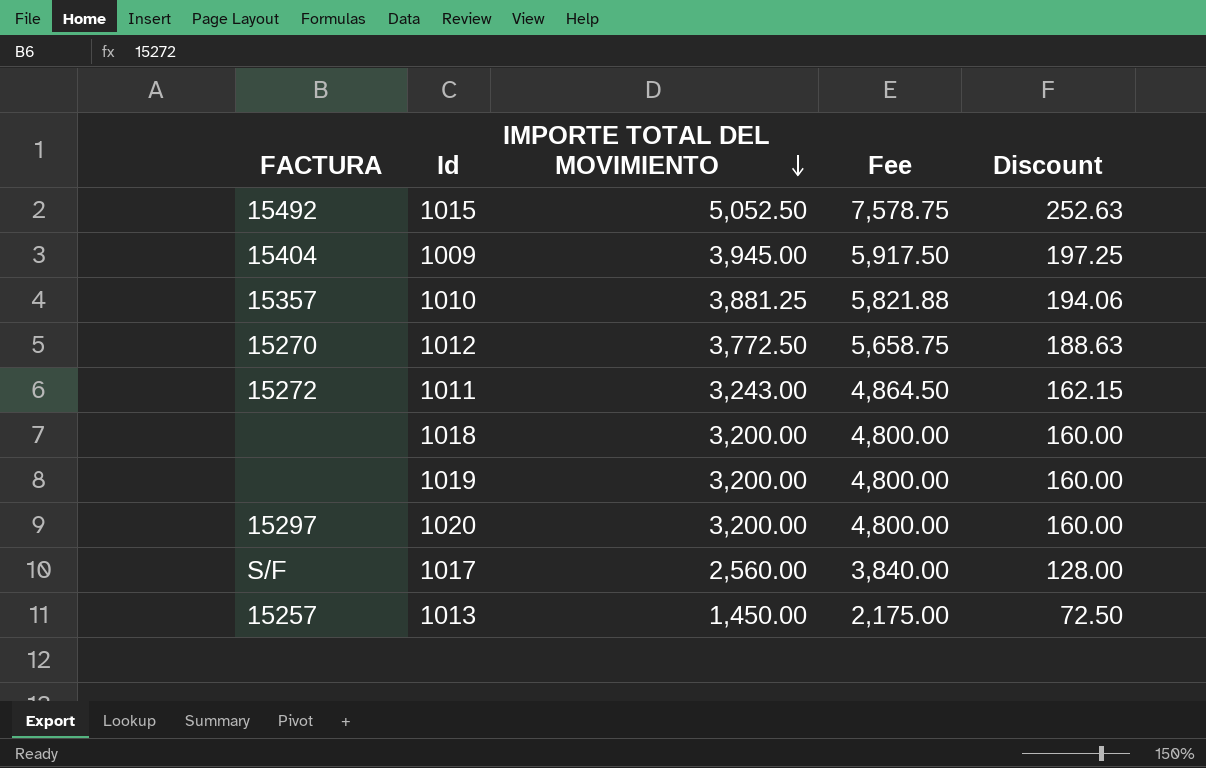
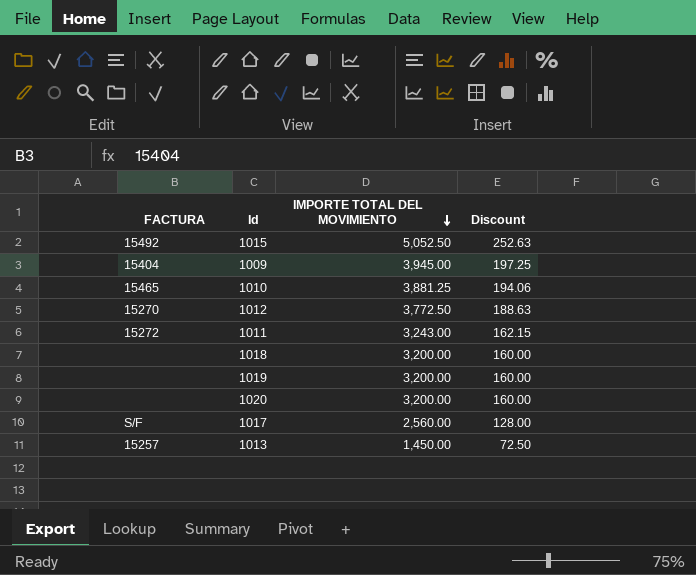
column Fee | formula: [IMPORTE TOTAL DEL MOVIMIENTO] * 1.5 -> none
1010 | FACTURA: 15357 -> 15465
1020 | FACTURA: 15297 -> none

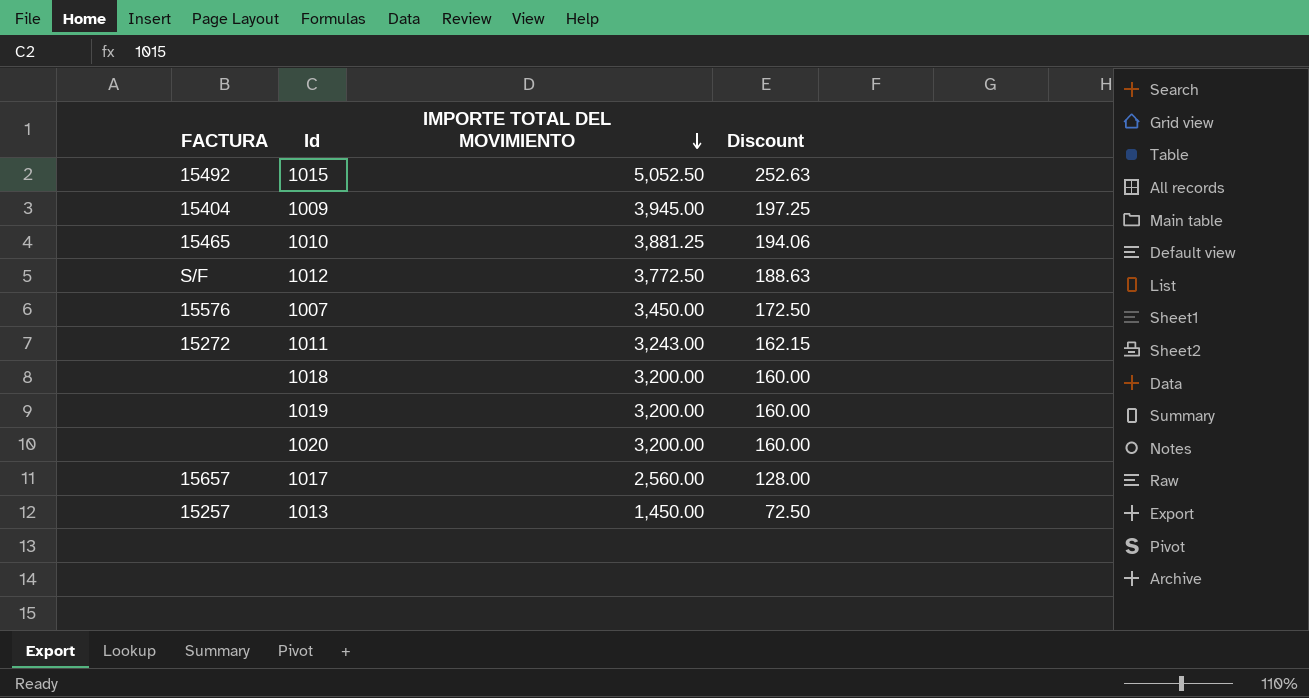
1012 | FACTURA: 15270 -> S/F
row 1007: none -> 15576 | 3,450.00 | 172.50
1017 | FACTURA: S/F -> 15657

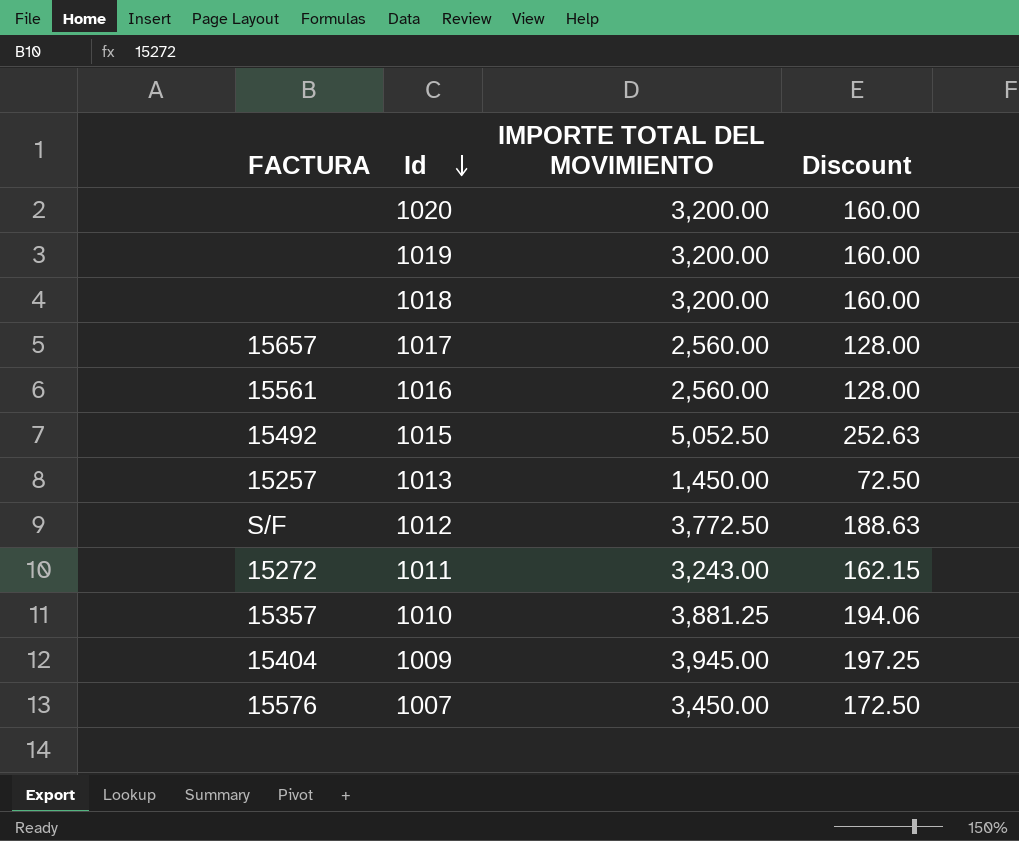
row order: IMPORTE TOTAL DEL MOVIMIENTO descending -> Id descending
row 1016: none -> 15561 | 2,560.00 | 128.00
1010 | FACTURA: 15465 -> 15357

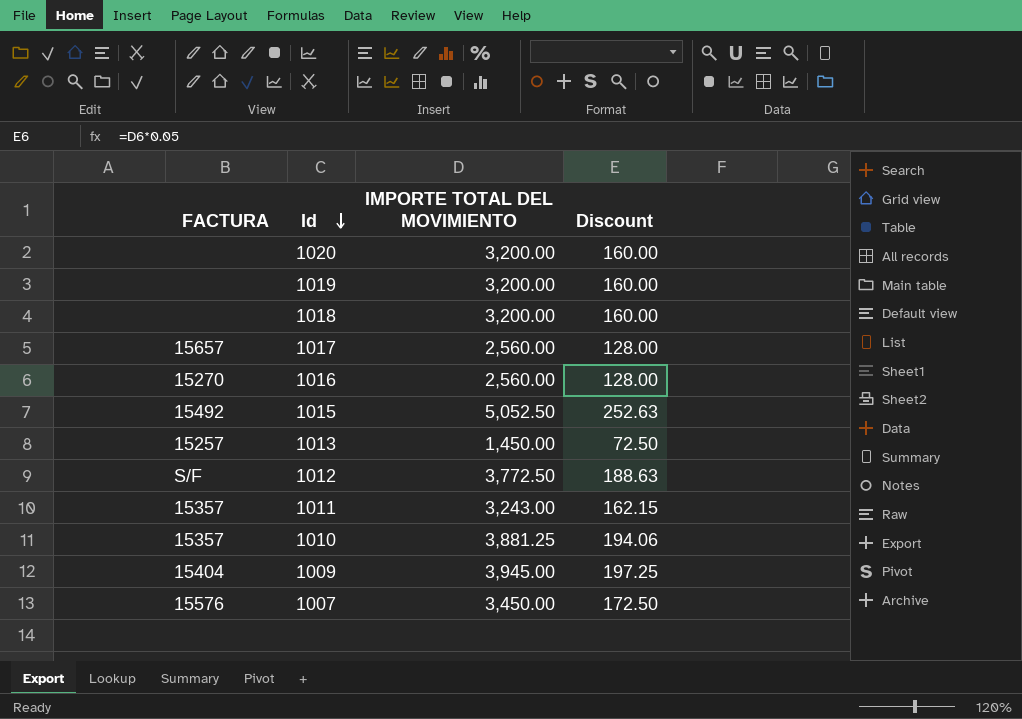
1016 | FACTURA: 15561 -> 15270
1011 | FACTURA: 15272 -> 15357

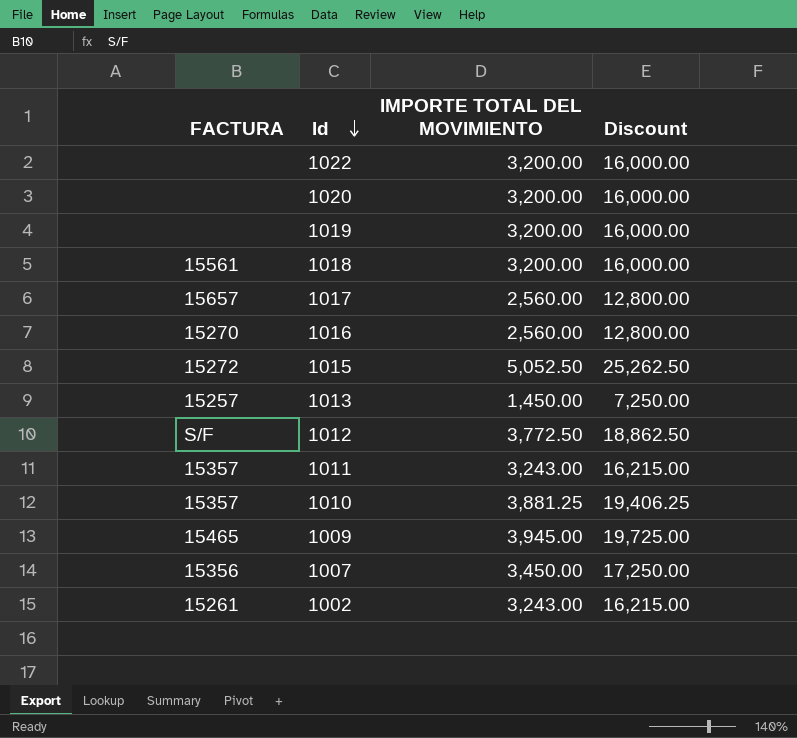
column Discount | formula: [IMPORTE TOTAL DEL MOVIMIENTO] * 0.05 -> [IMPORTE TOTAL DEL MOVIMIENTO] * 5
row 1022: none -> none | 3,200.00 | 16,000.00
1018 | FACTURA: none -> 15561
1015 | FACTURA: 15492 -> 15272
1009 | FACTURA: 15404 -> 15465
1007 | FACTURA: 15576 -> 15356
row 1002: none -> 15261 | 3,243.00 | 16,215.00

